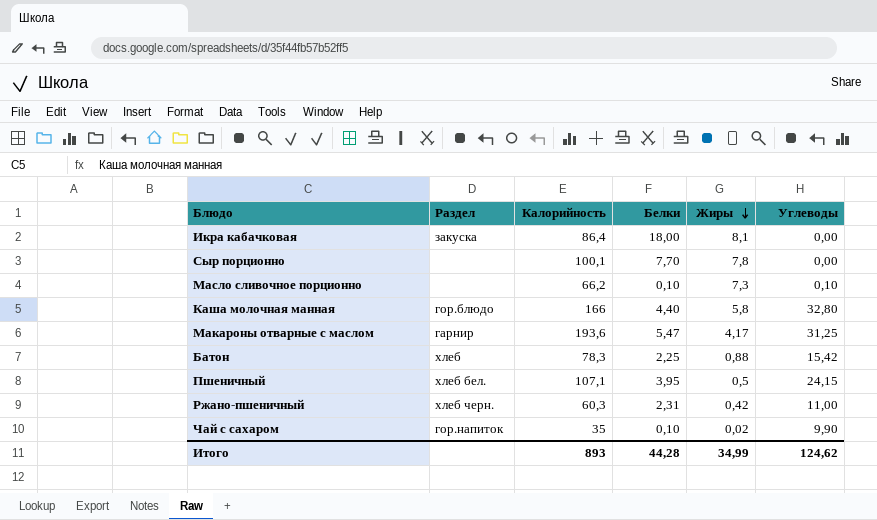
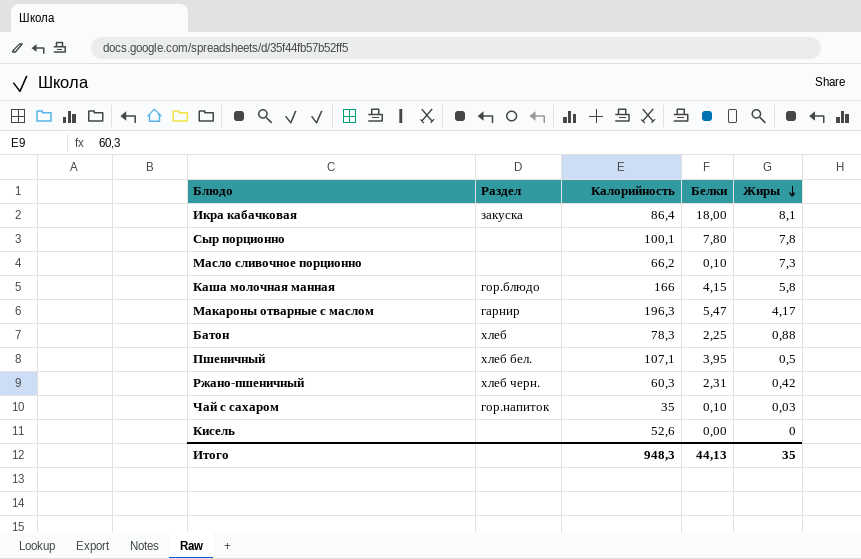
column Углеводы | position: 6 -> none
Сыр порционно | Белки: 7,70 -> 7,80
Каша молочная манная | Белки: 4,40 -> 4,15
Макароны отварные с маслом | Калорийность: 193,6 -> 196,3
Чай с сахаром | Жиры: 0,02 -> 0,03
row Кисель: none -> none | 52,6 | 0,00 | 0
Итого | Калорийность: 893 -> 948,3
Итого | Белки: 44,28 -> 44,13
Итого | Жиры: 34,99 -> 35

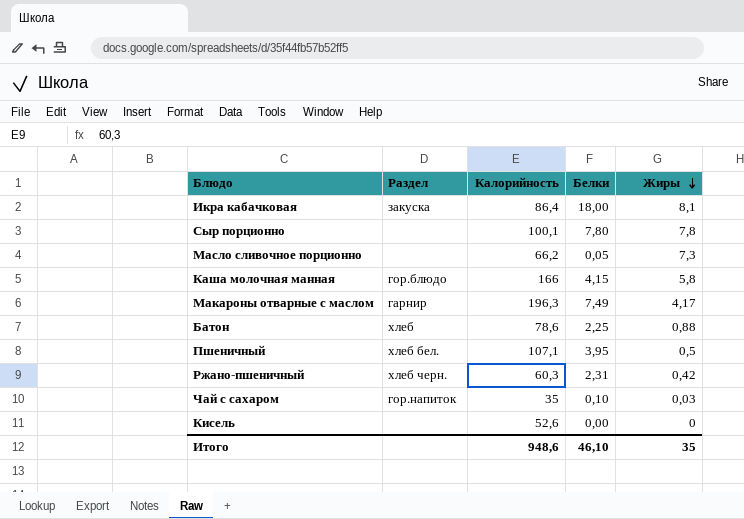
Масло сливочное порционно | Белки: 0,10 -> 0,05
Макароны отварные с маслом | Белки: 5,47 -> 7,49
Батон | Калорийность: 78,3 -> 78,6
Итого | Калорийность: 948,3 -> 948,6
Итого | Белки: 44,13 -> 46,10

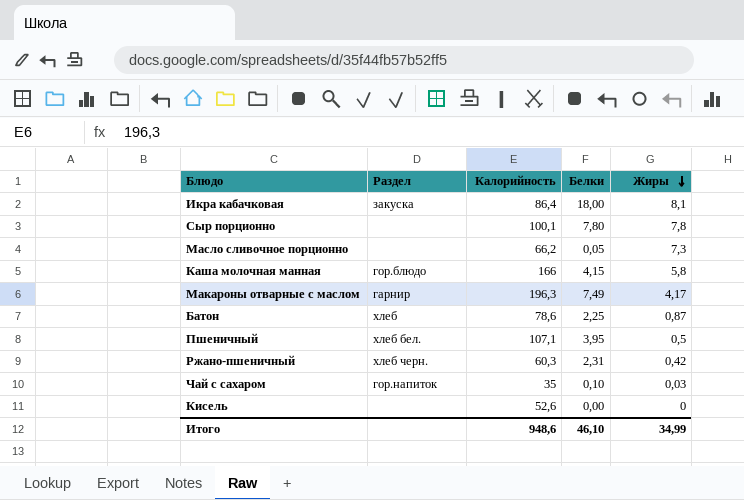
Батон | Жиры: 0,88 -> 0,87
Итого | Жиры: 35 -> 34,99

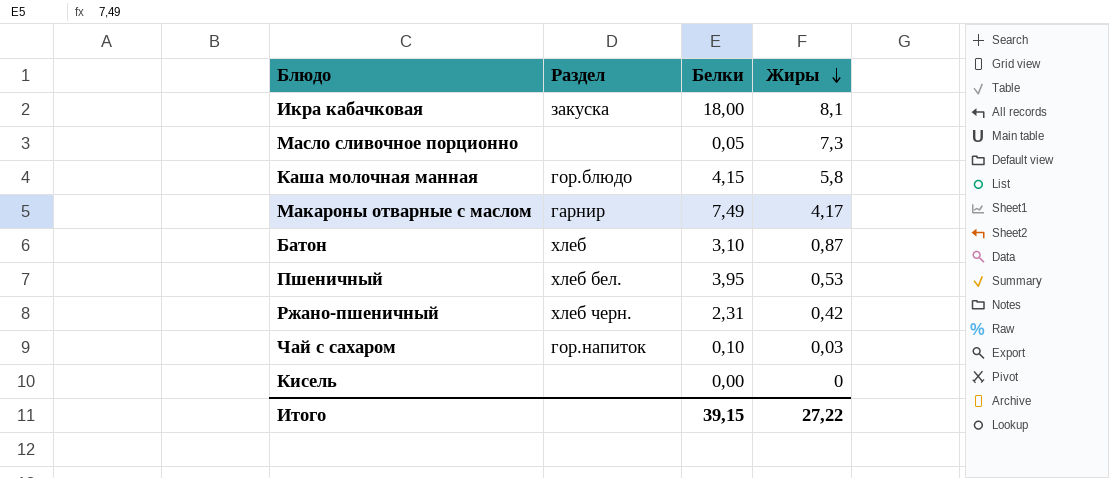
column Калорийность | position: 3 -> none
row Сыр порционно: none | 100,1 | 7,80 | 7,8 -> none
Батон | Белки: 2,25 -> 3,10
Пшеничный | Жиры: 0,5 -> 0,53
Итого | Белки: 46,10 -> 39,15
Итого | Жиры: 34,99 -> 27,22

